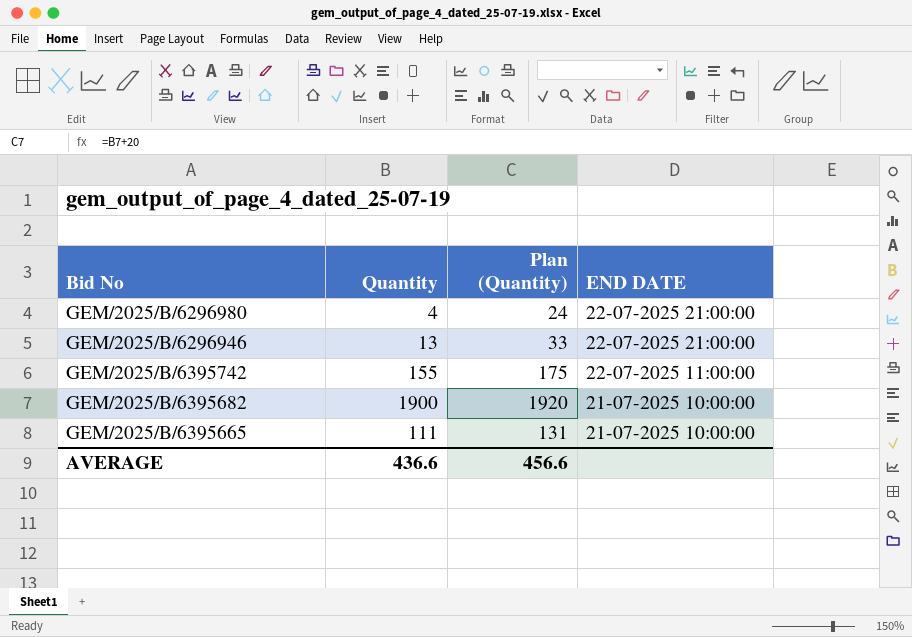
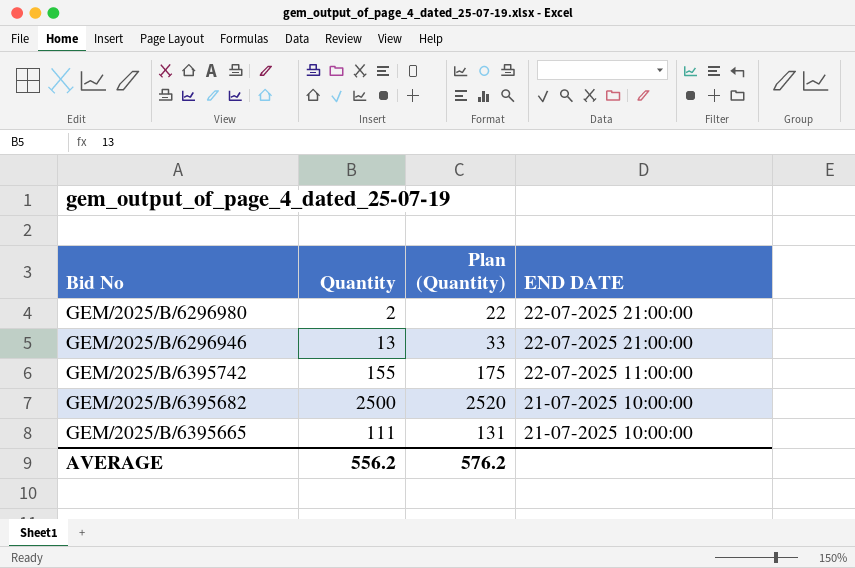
GEM/2025/B/6296980 | Quantity: 4 -> 2
GEM/2025/B/6296980 | Plan (Quantity): 24 -> 22
GEM/2025/B/6395682 | Quantity: 1900 -> 2500
GEM/2025/B/6395682 | Plan (Quantity): 1920 -> 2520
AVERAGE | Quantity: 436.6 -> 556.2
AVERAGE | Plan (Quantity): 456.6 -> 576.2

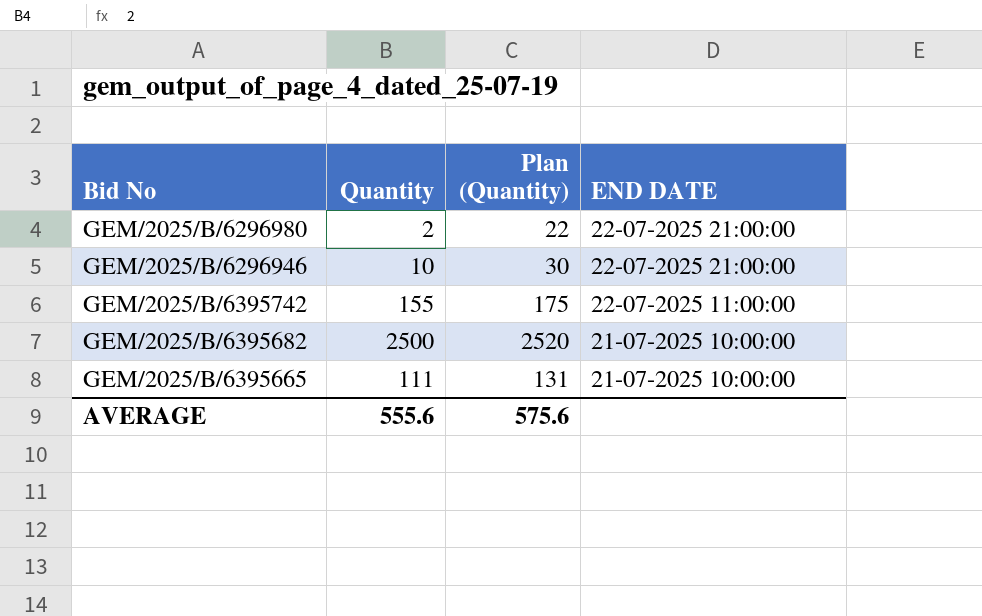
GEM/2025/B/6296946 | Quantity: 13 -> 10
GEM/2025/B/6296946 | Plan (Quantity): 33 -> 30
AVERAGE | Quantity: 556.2 -> 555.6
AVERAGE | Plan (Quantity): 576.2 -> 575.6

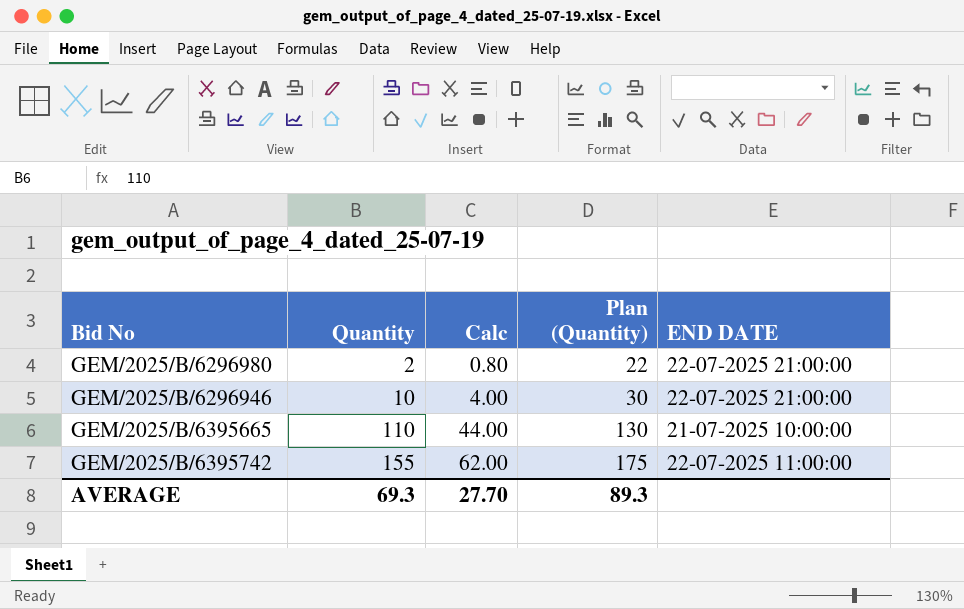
row order: END DATE descending -> Quantity ascending
column Calc | formula: none -> [Quantity] * 0.4
row GEM/2025/B/6395682: 2500 | 2520 | 21-07-2025 10:00:00 -> none
GEM/2025/B/6395665 | Quantity: 111 -> 110
GEM/2025/B/6395665 | Plan (Quantity): 131 -> 130
AVERAGE | Quantity: 555.6 -> 69.3
AVERAGE | Plan (Quantity): 575.6 -> 89.3

